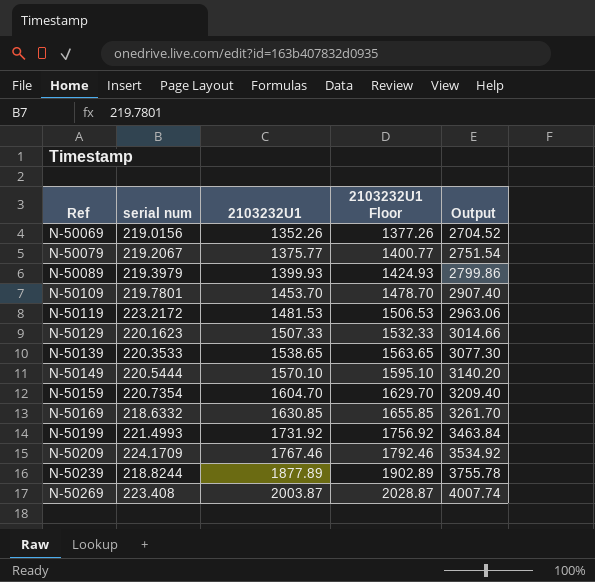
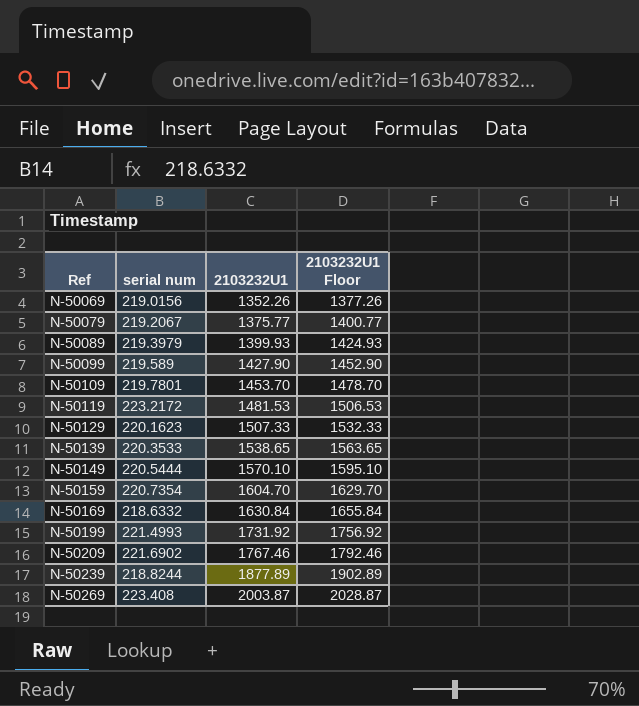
column Output | formula: [2103232U1] * 2 -> none
row N-50099: none -> 219.589 | 1427.90 | 1452.90
N-50169 | 2103232U1: 1630.85 -> 1630.84
N-50169 | 2103232U1 Floor: 1655.85 -> 1655.84
N-50209 | serial num: 224.1709 -> 221.6902

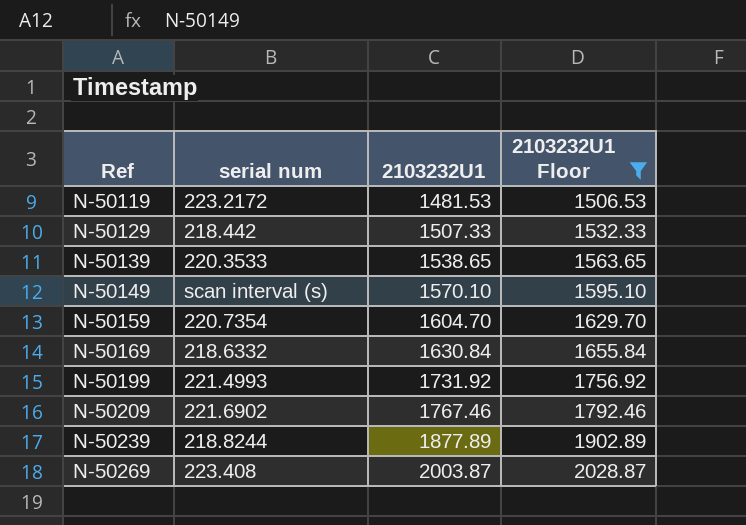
filter: none -> 2103232U1 Floor >= 1506.53
N-50129 | serial num: 220.1623 -> 218.442
N-50149 | serial num: 220.5444 -> scan interval (s)

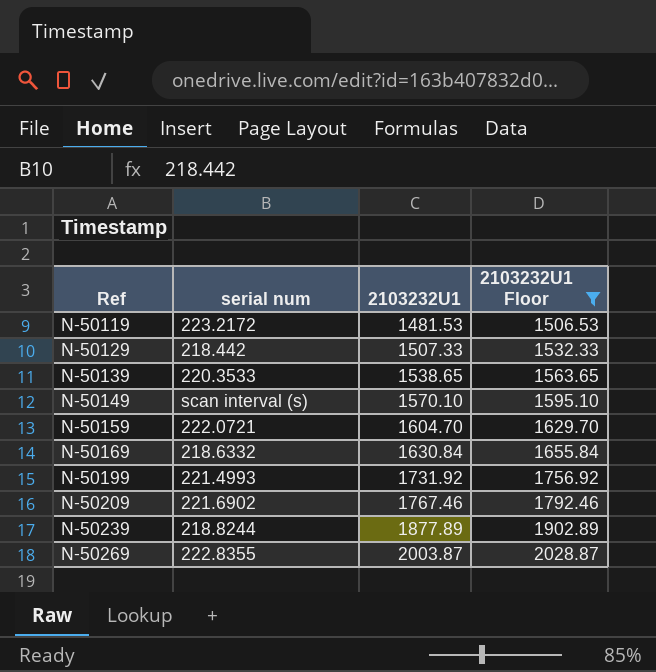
N-50159 | serial num: 220.7354 -> 222.0721
N-50269 | serial num: 223.408 -> 222.8355

